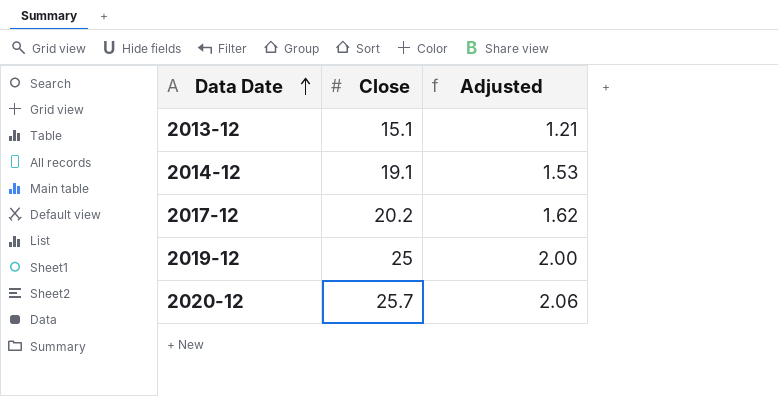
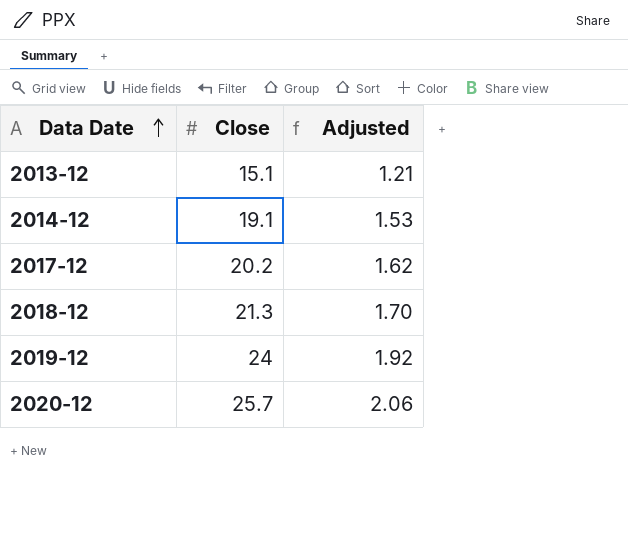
row 2018-12: none -> 21.3 | 1.70
2019-12 | Close: 25 -> 24
2019-12 | Adjusted: 2.00 -> 1.92

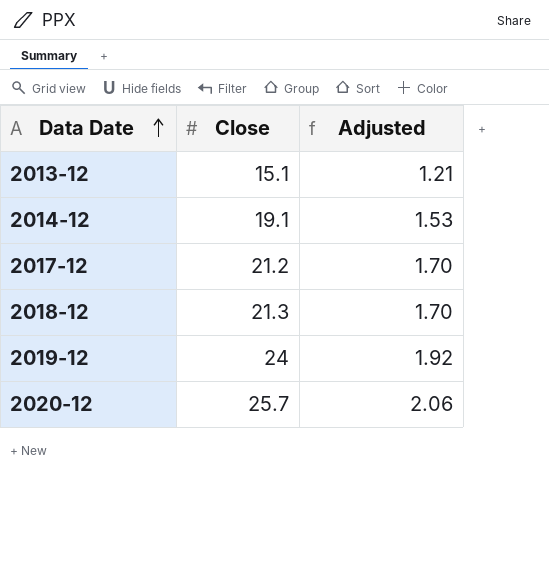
2017-12 | Close: 20.2 -> 21.2
2017-12 | Adjusted: 1.62 -> 1.70

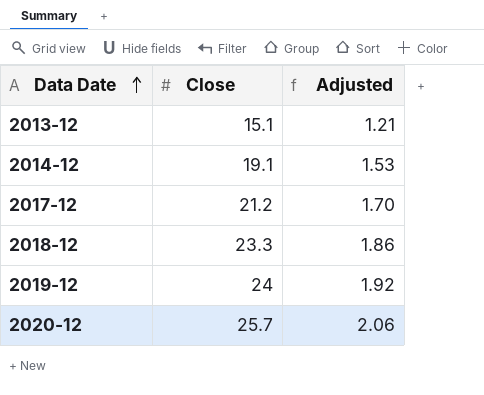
2018-12 | Close: 21.3 -> 23.3
2018-12 | Adjusted: 1.70 -> 1.86

